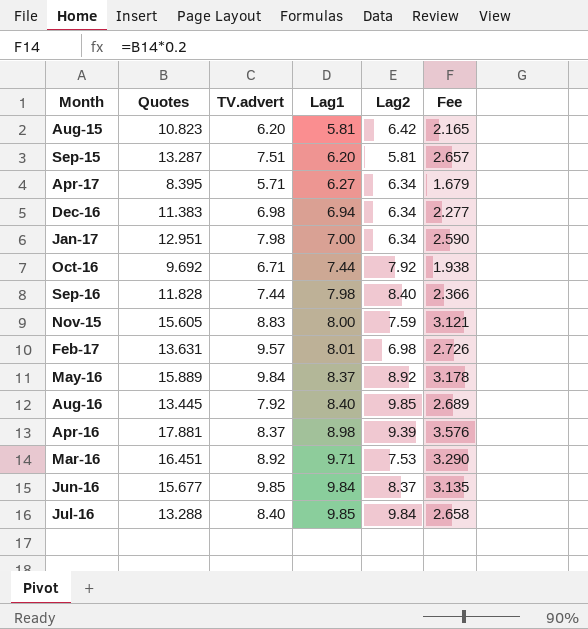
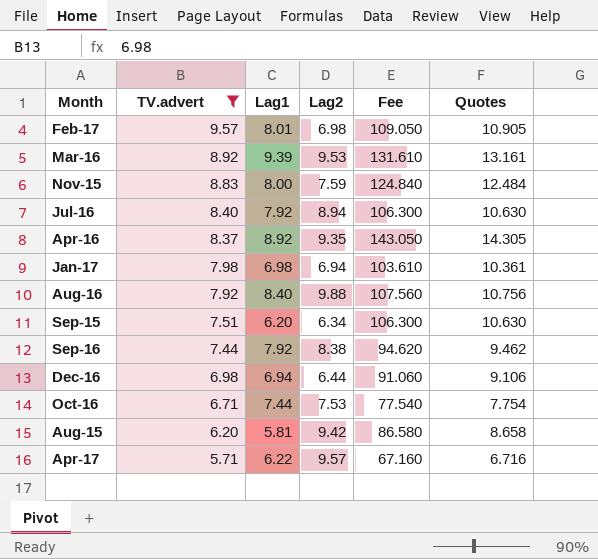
filter: none -> TV.advert <= 9.57
row order: Lag1 ascending -> TV.advert descending
column Fee | formula: [Quotes] * 0.2 -> [Quotes] * 10
column Quotes | position: 2 -> 6
Feb-17 | Quotes: 13.631 -> 10.905
Mar-16 | Lag1: 9.71 -> 9.39
Mar-16 | Lag2: 7.53 -> 9.53
Mar-16 | Quotes: 16.451 -> 13.161
Nov-15 | Quotes: 15.605 -> 12.484
Jul-16 | Lag1: 9.85 -> 7.92
Jul-16 | Lag2: 9.84 -> 8.94
Jul-16 | Quotes: 13.288 -> 10.630
Apr-16 | Lag1: 8.98 -> 8.92
Apr-16 | Lag2: 9.39 -> 9.35
Apr-16 | Quotes: 17.881 -> 14.305
Jan-17 | Lag1: 7.00 -> 6.98
Jan-17 | Lag2: 6.34 -> 6.94
Jan-17 | Quotes: 12.951 -> 10.361
Aug-16 | Lag2: 9.85 -> 9.88
Aug-16 | Quotes: 13.445 -> 10.756
Sep-15 | Lag2: 5.81 -> 6.34
Sep-15 | Quotes: 13.287 -> 10.630
Sep-16 | Lag1: 7.98 -> 7.92
Sep-16 | Lag2: 8.40 -> 8.38
Sep-16 | Quotes: 11.828 -> 9.462
Dec-16 | Lag2: 6.34 -> 6.44
Dec-16 | Quotes: 11.383 -> 9.106
Oct-16 | Lag2: 7.92 -> 7.53
Oct-16 | Quotes: 9.692 -> 7.754
Aug-15 | Lag2: 6.42 -> 9.42
Aug-15 | Quotes: 10.823 -> 8.658
Apr-17 | Lag1: 6.27 -> 6.22
Apr-17 | Lag2: 6.34 -> 9.57
Apr-17 | Quotes: 8.395 -> 6.716

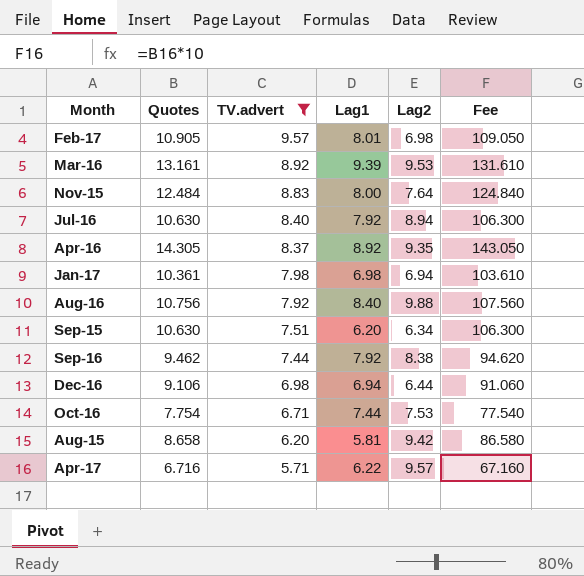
column Quotes | position: 6 -> 2
Nov-15 | Lag2: 7.59 -> 7.64

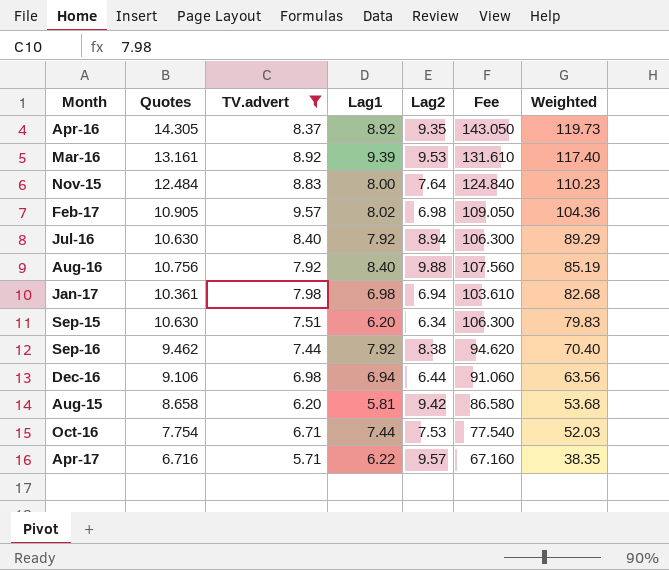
row order: TV.advert descending -> Weighted descending
column Weighted | formula: none -> [Quotes] * [TV.advert]
Feb-17 | Lag1: 8.01 -> 8.02

